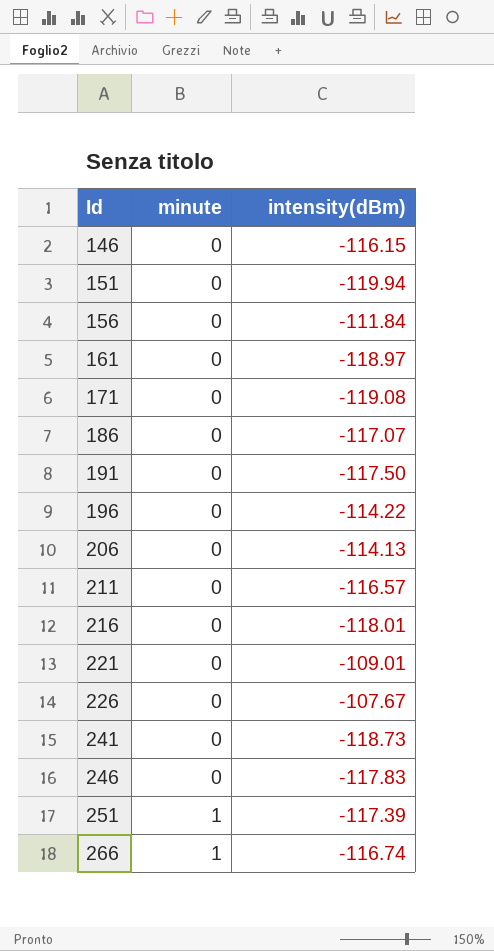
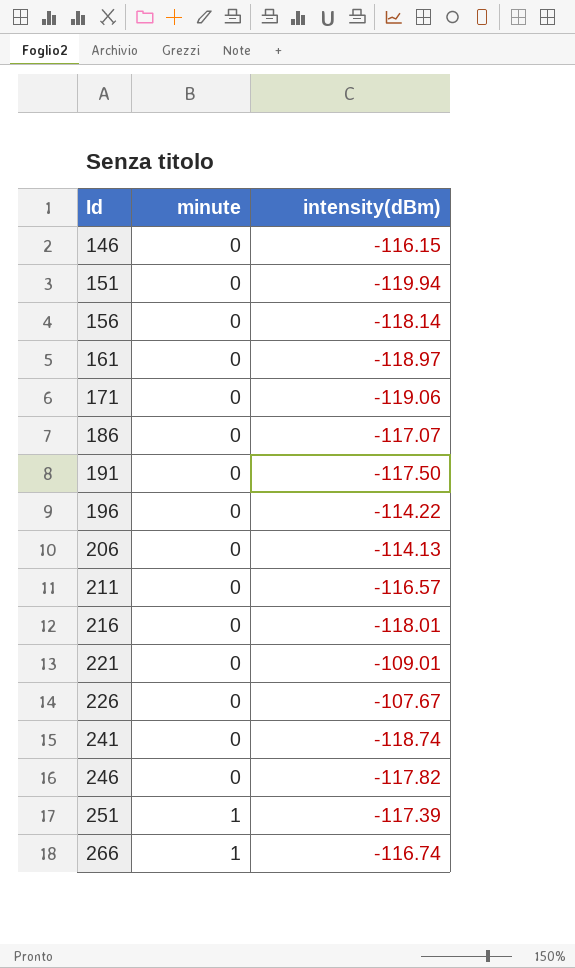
156 | intensity(dBm): -111.84 -> -118.14
171 | intensity(dBm): -119.08 -> -119.06
241 | intensity(dBm): -118.73 -> -118.74
246 | intensity(dBm): -117.83 -> -117.82

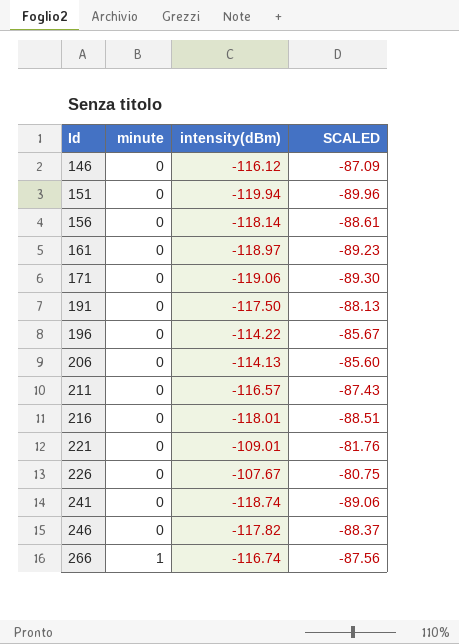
column SCALED | formula: none -> [intensity(dBm)] * 0.75
row 186: 0 | -117.07 -> none
row 251: 1 | -117.39 -> none
146 | intensity(dBm): -116.15 -> -116.12

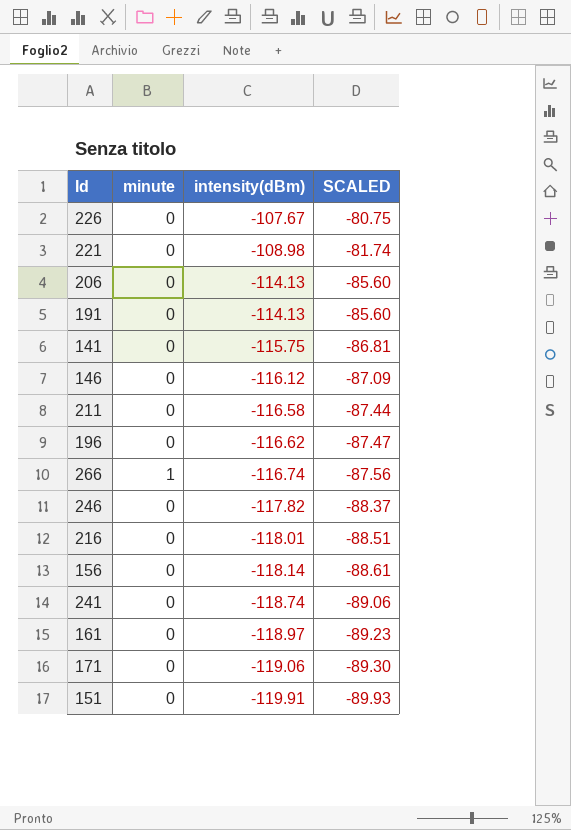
row order: Id ascending -> intensity(dBm) descending
221 | intensity(dBm): -109.01 -> -108.98
221 | SCALED: -81.76 -> -81.74
191 | intensity(dBm): -117.50 -> -114.13
191 | SCALED: -88.13 -> -85.60
row 141: none -> 0 | -115.75 | -86.81
211 | intensity(dBm): -116.57 -> -116.58
211 | SCALED: -87.43 -> -87.44
196 | intensity(dBm): -114.22 -> -116.62
196 | SCALED: -85.67 -> -87.47
151 | intensity(dBm): -119.94 -> -119.91
151 | SCALED: -89.96 -> -89.93

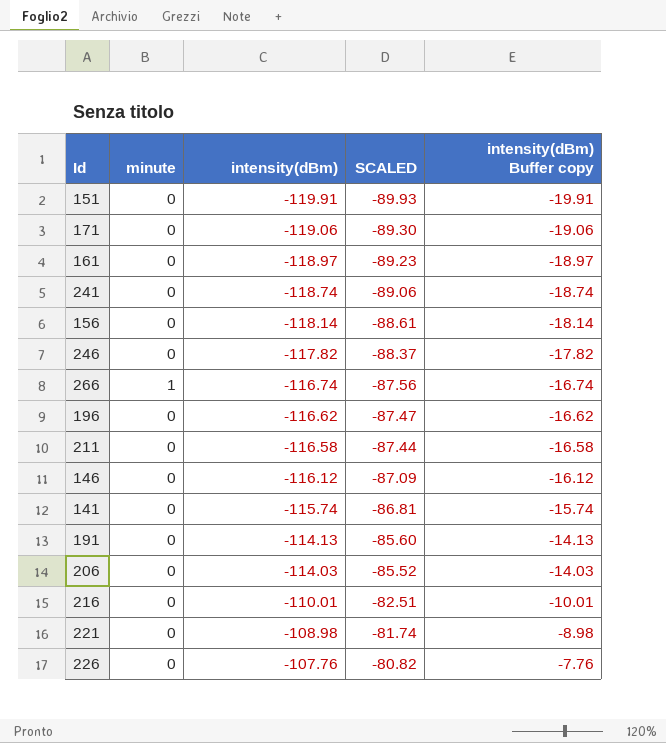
row order: intensity(dBm) descending -> intensity(dBm) ascending
column intensity(dBm) Buffer copy | formula: none -> [intensity(dBm)] + 100
141 | intensity(dBm): -115.75 -> -115.74
206 | intensity(dBm): -114.13 -> -114.03
206 | SCALED: -85.60 -> -85.52
216 | intensity(dBm): -118.01 -> -110.01
216 | SCALED: -88.51 -> -82.51
226 | intensity(dBm): -107.67 -> -107.76
226 | SCALED: -80.75 -> -80.82

